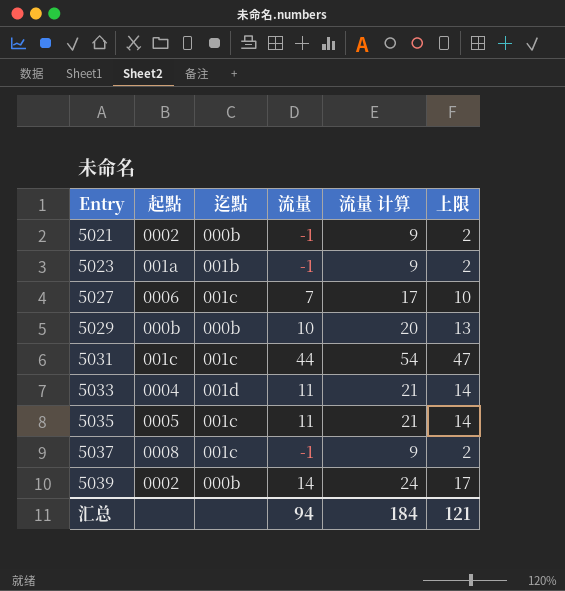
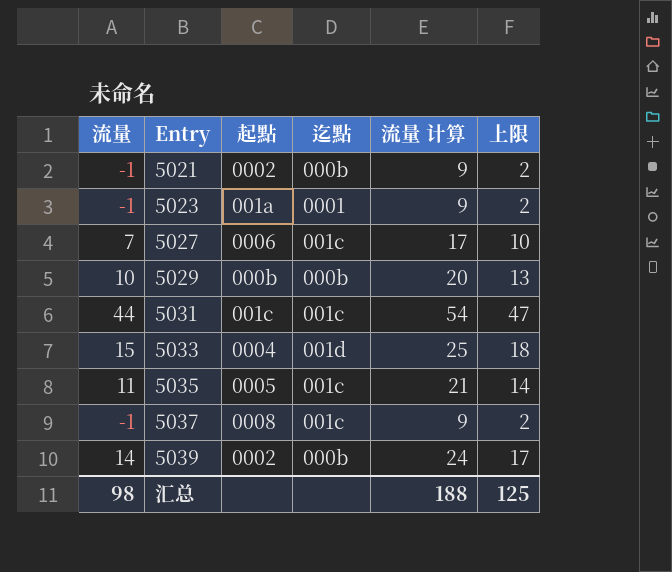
column 流量 | position: 4 -> 1
5023 | 迄點: 001b -> 0001
5033 | 流量: 11 -> 15
5033 | 流量 计算: 21 -> 25
5033 | 上限: 14 -> 18
汇总 | 流量: 94 -> 98
汇总 | 流量 计算: 184 -> 188
汇总 | 上限: 121 -> 125

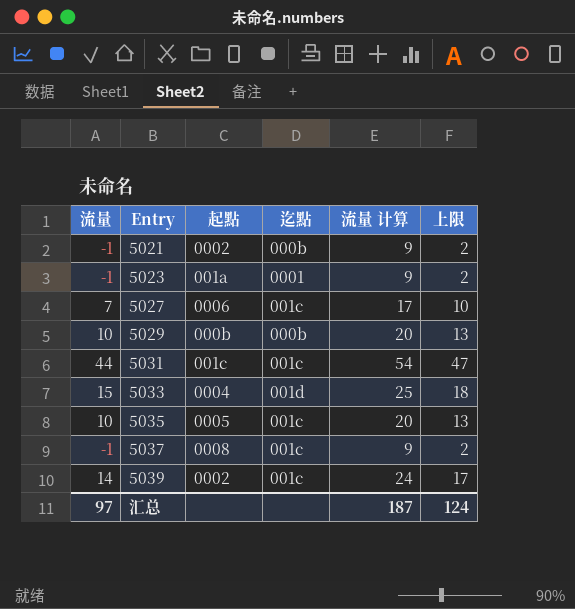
5035 | 流量: 11 -> 10
5035 | 流量 计算: 21 -> 20
5035 | 上限: 14 -> 13
5039 | 迄點: 000b -> 001c
汇总 | 流量: 98 -> 97
汇总 | 流量 计算: 188 -> 187
汇总 | 上限: 125 -> 124

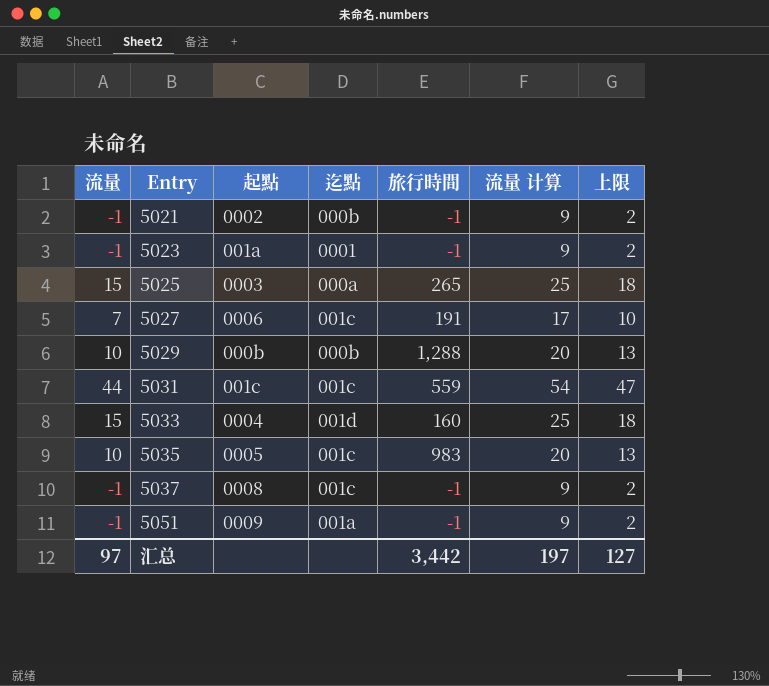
column 旅行時間 | position: none -> 5
row 5039: 14 | 0002 | 001c | 24 | 17 -> none
row 5025: none -> 15 | 0003 | 000a | 265 | 25 | 18
row 5051: none -> -1 | 0009 | 001a | -1 | 9 | 2
汇总 | 流量 计算: 187 -> 197
汇总 | 上限: 124 -> 127

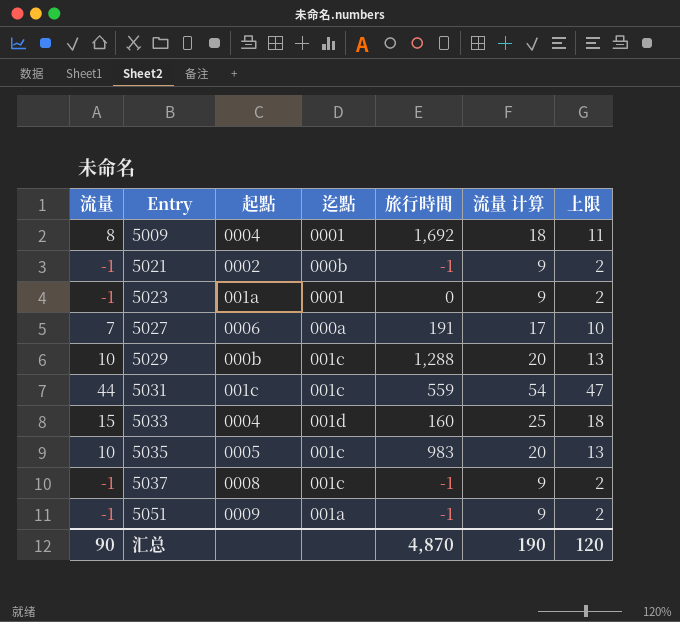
row 5025: 15 | 0003 | 000a | 265 | 25 | 18 -> none
row 5009: none -> 8 | 0004 | 0001 | 1,692 | 18 | 11
5023 | 旅行時間: -1 -> 0
5027 | 迄點: 001c -> 000a
5029 | 迄點: 000b -> 001c
汇总 | 流量: 97 -> 90
汇总 | 旅行時間: 3,442 -> 4,870
汇总 | 流量 计算: 197 -> 190
汇总 | 上限: 127 -> 120

